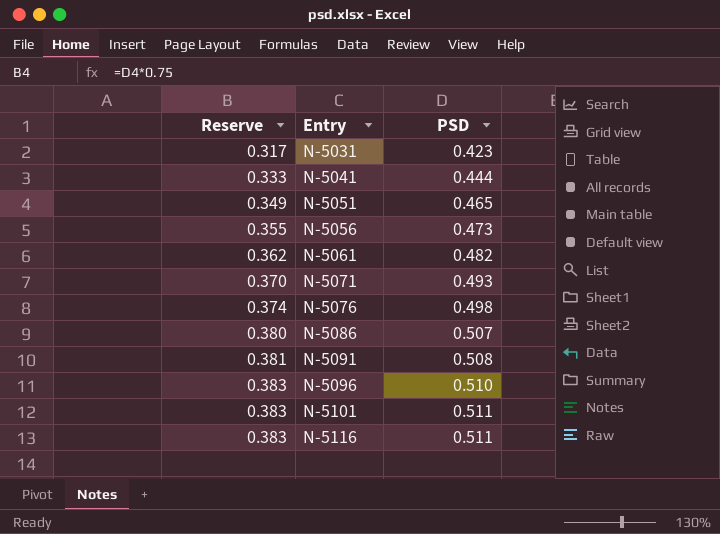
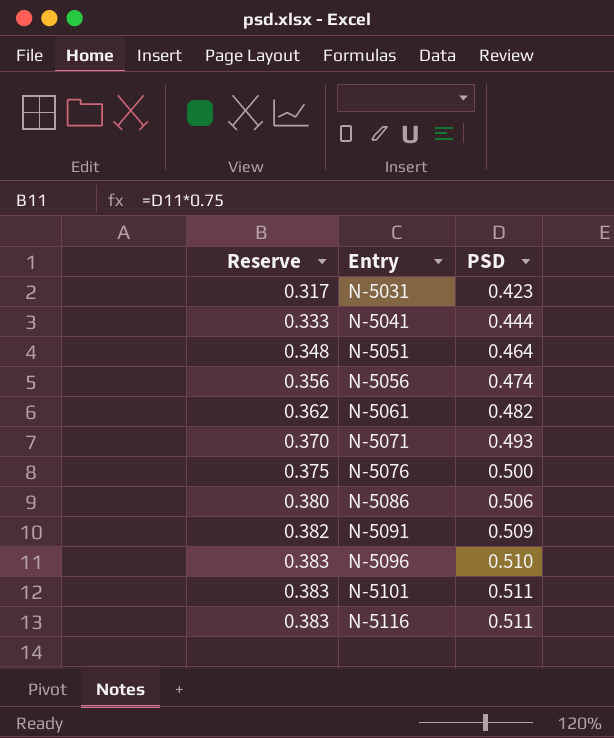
N-5051 | Reserve: 0.349 -> 0.348
N-5051 | PSD: 0.465 -> 0.464
N-5056 | Reserve: 0.355 -> 0.356
N-5056 | PSD: 0.473 -> 0.474
N-5076 | Reserve: 0.374 -> 0.375
N-5076 | PSD: 0.498 -> 0.500
N-5086 | PSD: 0.507 -> 0.506
N-5091 | Reserve: 0.381 -> 0.382
N-5091 | PSD: 0.508 -> 0.509

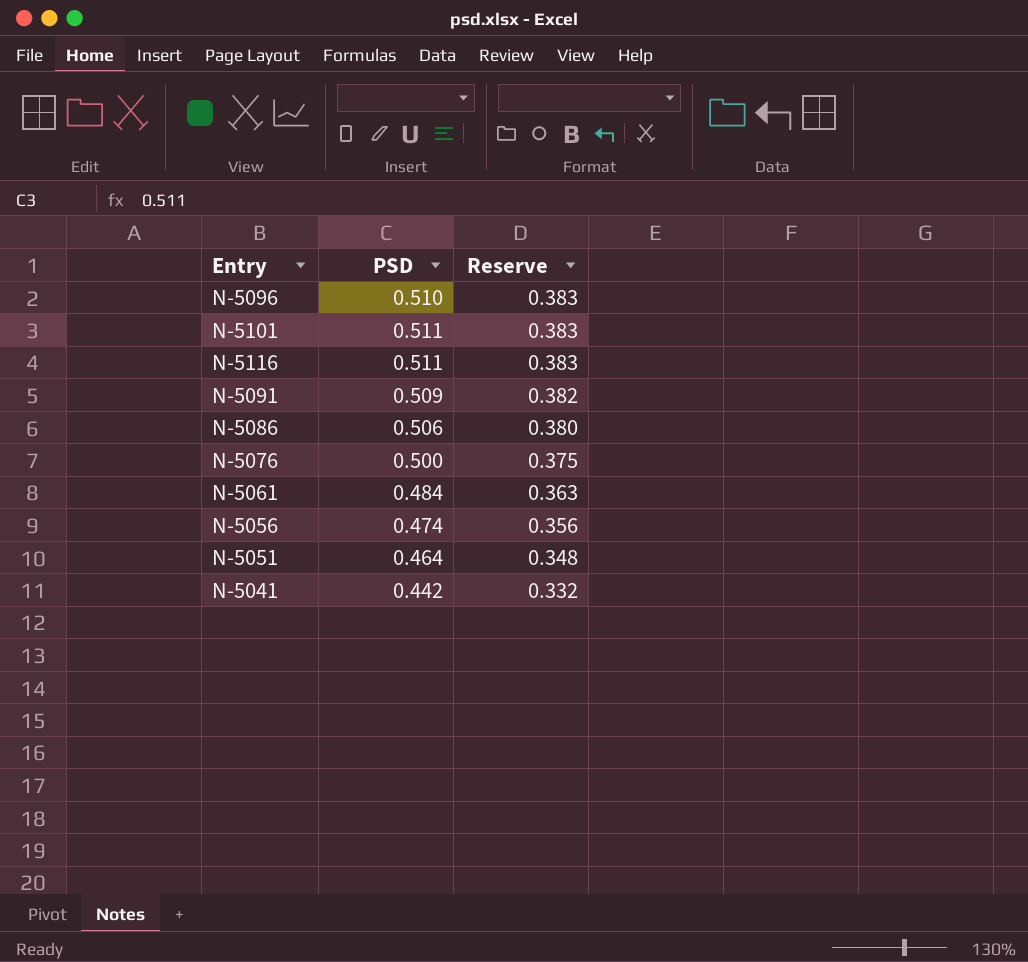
row order: Reserve ascending -> Reserve descending
column Reserve | position: 1 -> 3
row N-5031: 0.317 | 0.423 -> none
row N-5071: 0.370 | 0.493 -> none
N-5061 | PSD: 0.482 -> 0.484
N-5061 | Reserve: 0.362 -> 0.363
N-5041 | PSD: 0.444 -> 0.442
N-5041 | Reserve: 0.333 -> 0.332

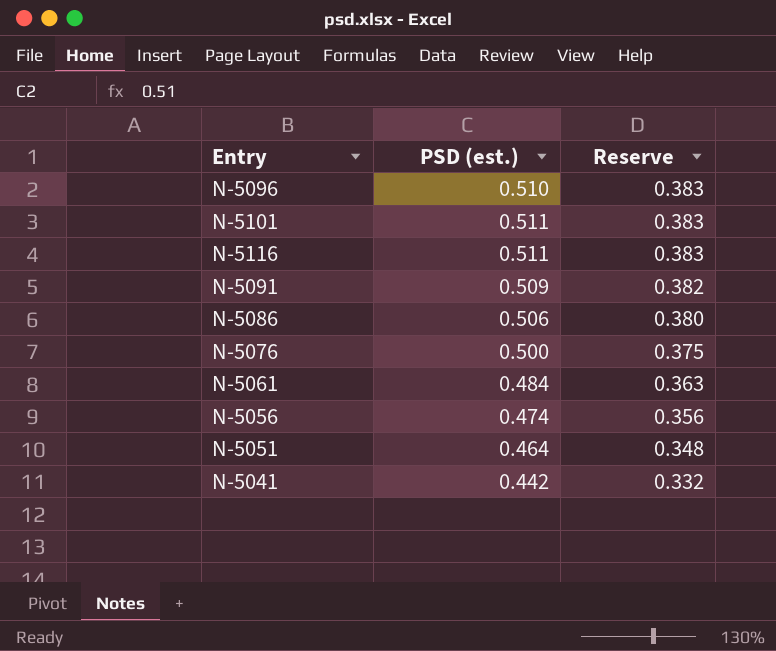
column name: PSD -> PSD (est.)

